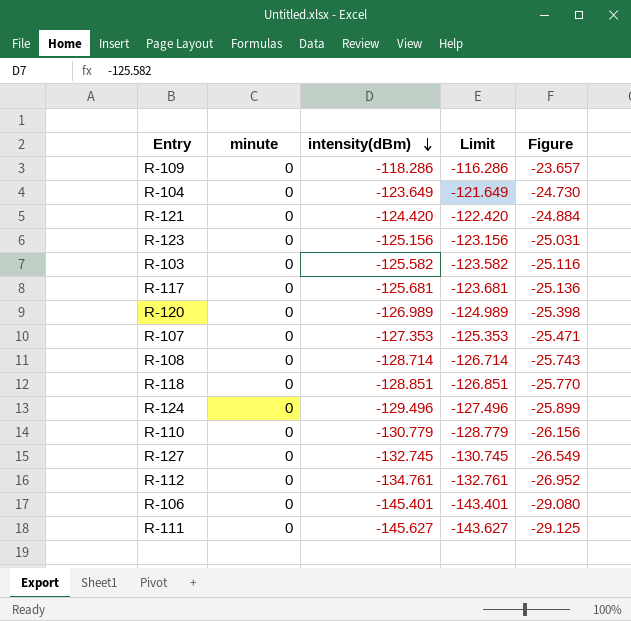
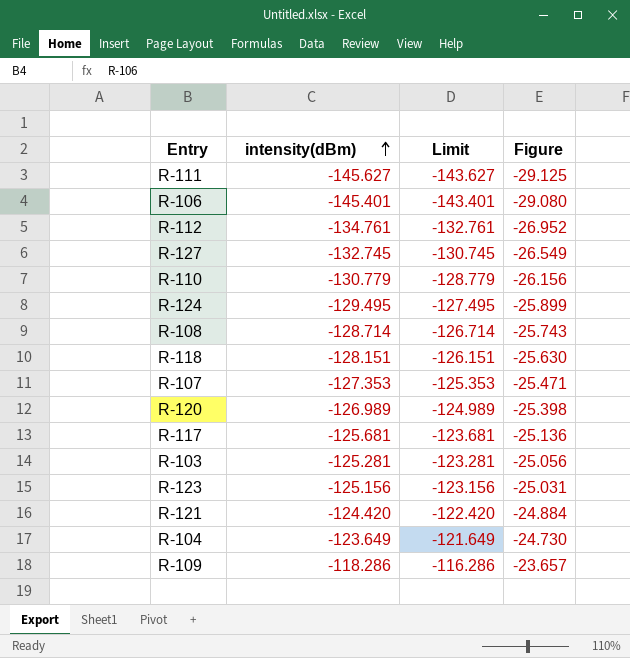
row order: intensity(dBm) descending -> intensity(dBm) ascending
column minute | position: 2 -> none
R-124 | intensity(dBm): -129.496 -> -129.495
R-124 | Limit: -127.496 -> -127.495
R-118 | intensity(dBm): -128.851 -> -128.151
R-118 | Limit: -126.851 -> -126.151
R-118 | Figure: -25.770 -> -25.630
R-103 | intensity(dBm): -125.582 -> -125.281
R-103 | Limit: -123.582 -> -123.281
R-103 | Figure: -25.116 -> -25.056

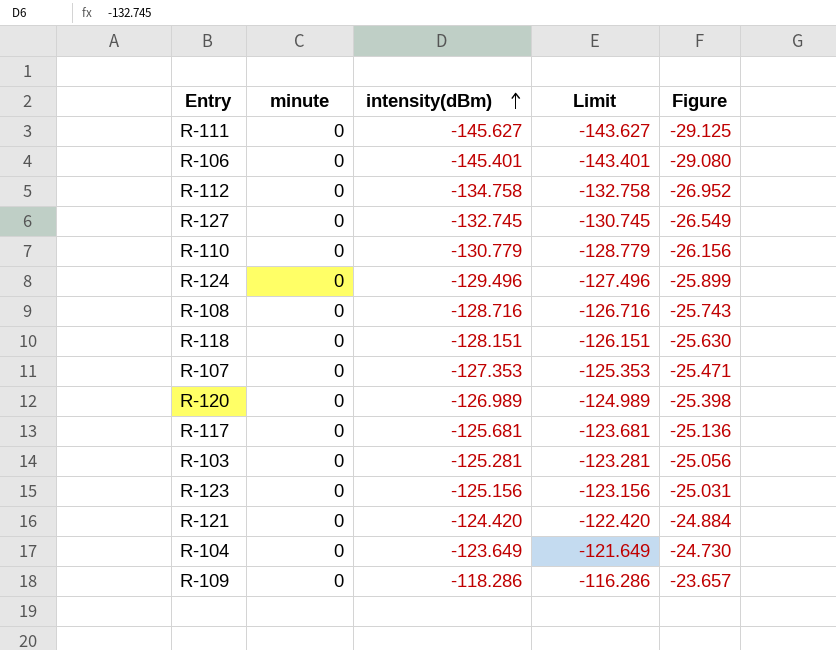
column minute | position: none -> 2
R-112 | intensity(dBm): -134.761 -> -134.758
R-112 | Limit: -132.761 -> -132.758
R-124 | intensity(dBm): -129.495 -> -129.496
R-124 | Limit: -127.495 -> -127.496
R-108 | intensity(dBm): -128.714 -> -128.716
R-108 | Limit: -126.714 -> -126.716

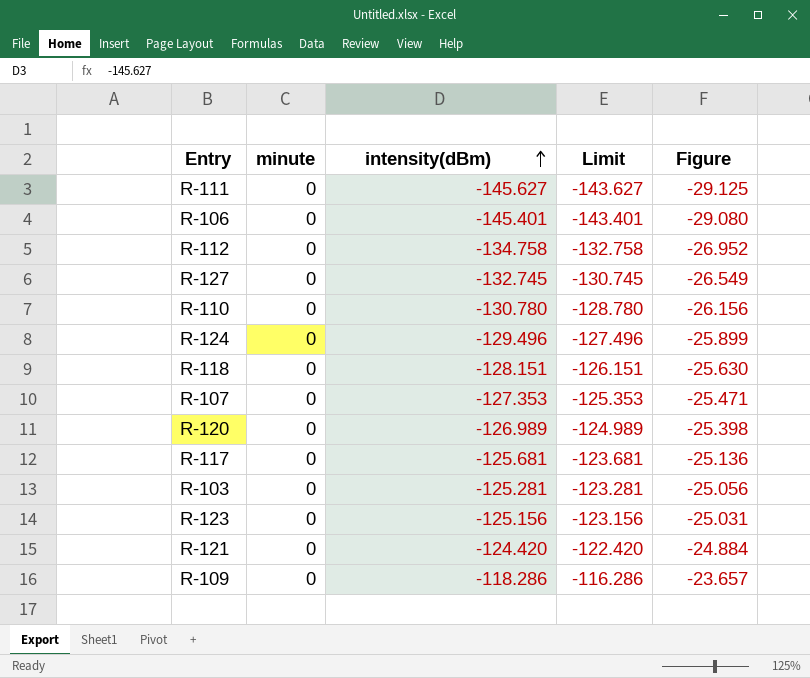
row R-108: 0 | -128.716 | -126.716 | -25.743 -> none
row R-104: 0 | -123.649 | -121.649 | -24.730 -> none
R-110 | intensity(dBm): -130.779 -> -130.780
R-110 | Limit: -128.779 -> -128.780

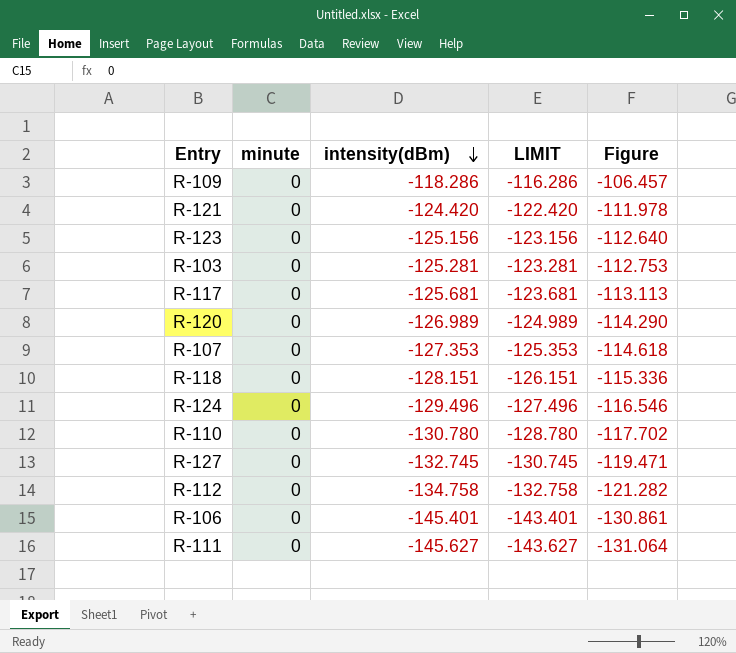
row order: intensity(dBm) ascending -> intensity(dBm) descending
column name: Limit -> LIMIT
column Figure | formula: [intensity(dBm)] * 0.2 -> [intensity(dBm)] * 0.9

